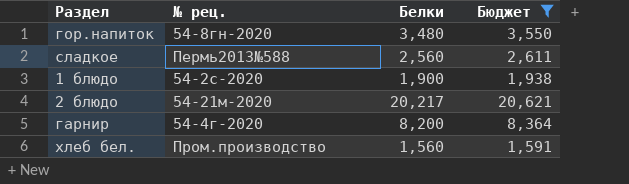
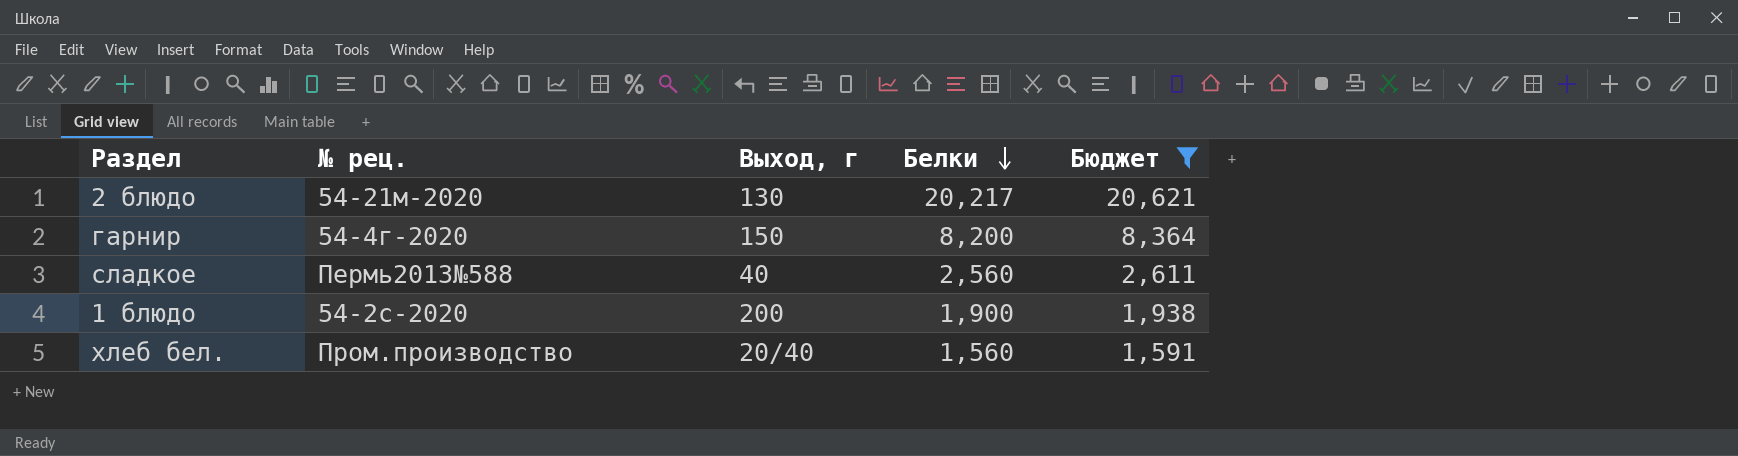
row order: none -> Белки descending
column Выход, г | position: none -> 3
row гор.напиток: 54-8гн-2020 | 3,480 | 3,550 -> none

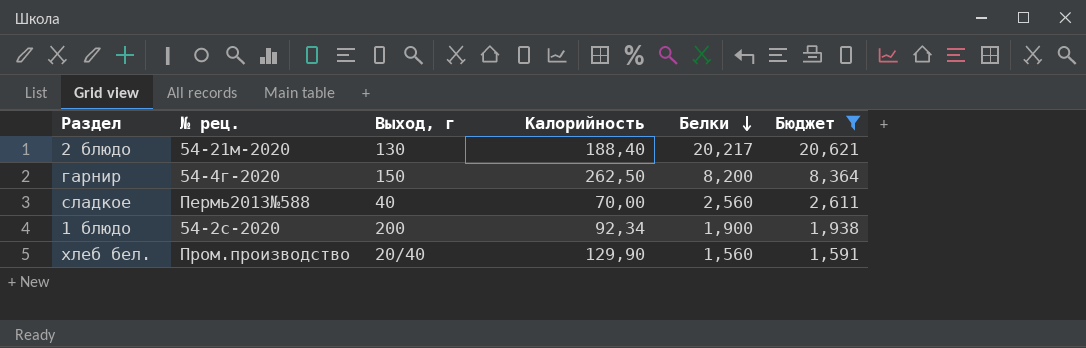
column Калорийность | position: none -> 4

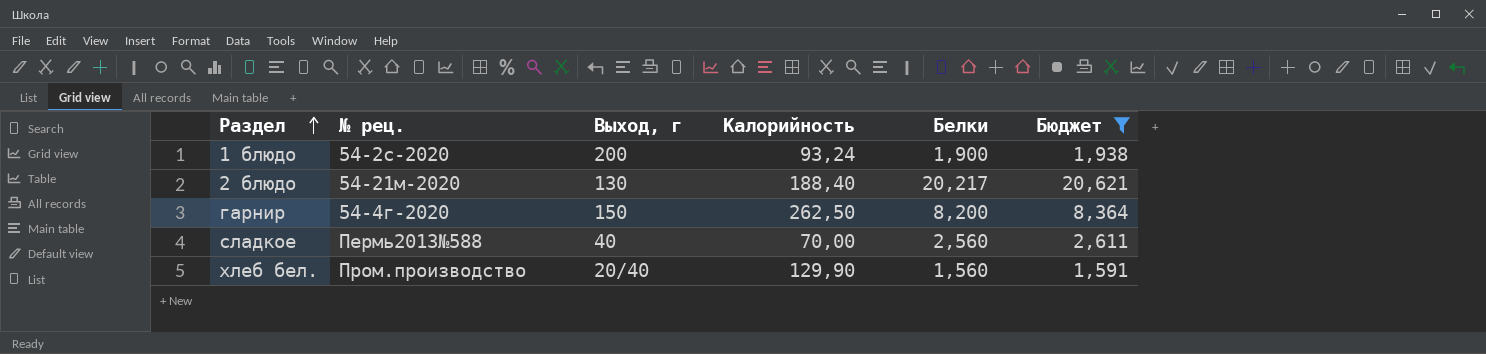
row order: Белки descending -> Раздел ascending
1 блюдо | Калорийность: 92,34 -> 93,24

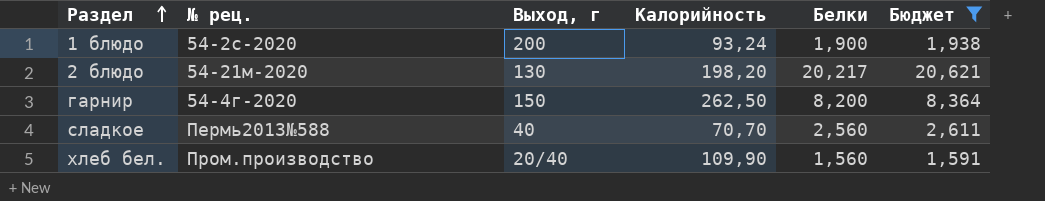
2 блюдо | Калорийность: 188,40 -> 198,20
сладкое | Калорийность: 70,00 -> 70,70
хлеб бел. | Калорийность: 129,90 -> 109,90

